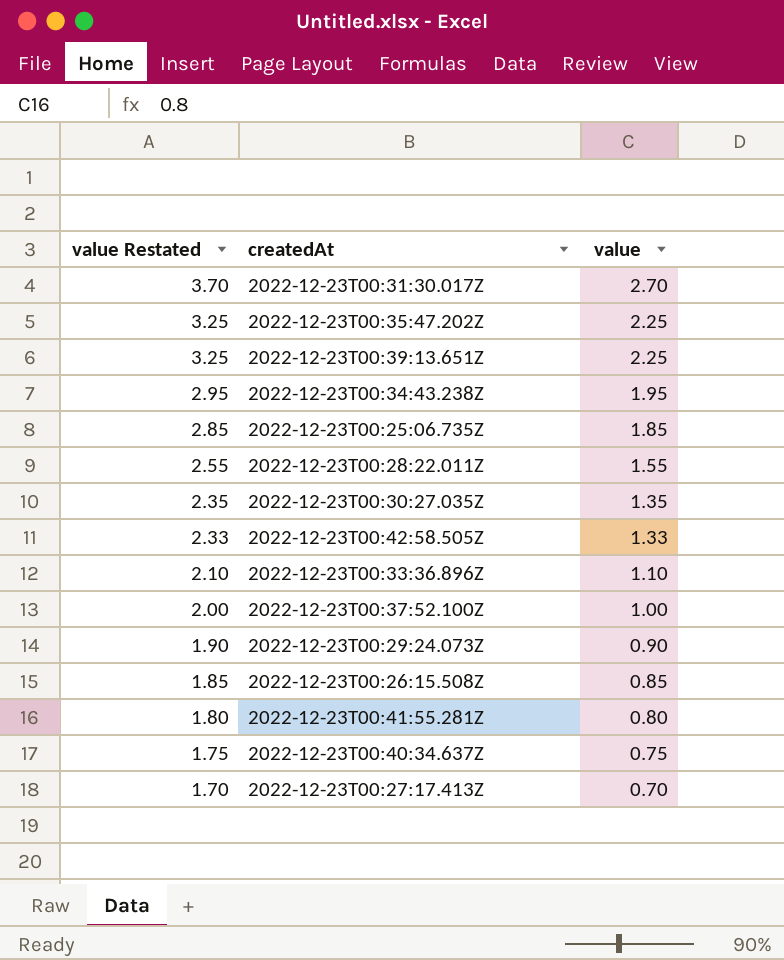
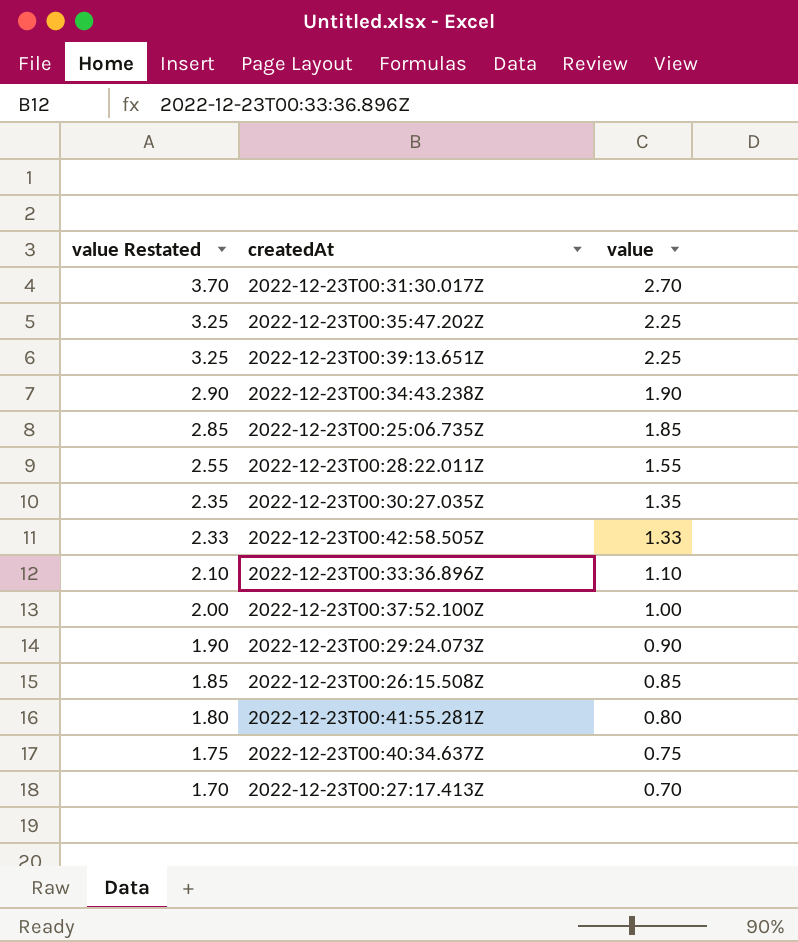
2022-12-23T00:34:43.238Z | value Restated: 2.95 -> 2.90
2022-12-23T00:34:43.238Z | value: 1.95 -> 1.90

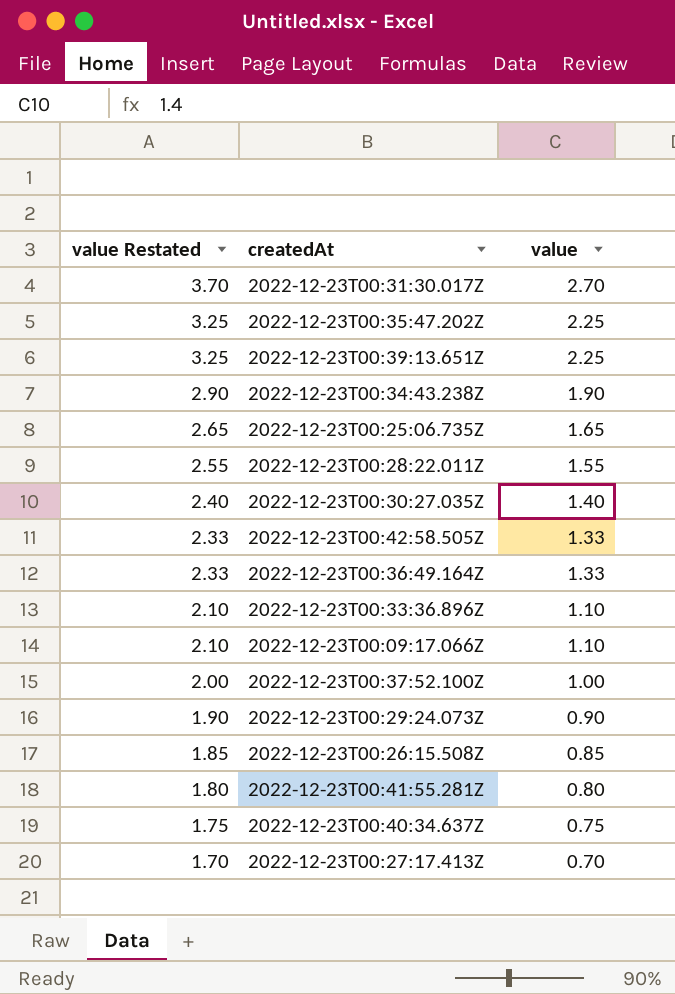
2022-12-23T00:25:06.735Z | value Restated: 2.85 -> 2.65
2022-12-23T00:25:06.735Z | value: 1.85 -> 1.65
2022-12-23T00:30:27.035Z | value Restated: 2.35 -> 2.40
2022-12-23T00:30:27.035Z | value: 1.35 -> 1.40
row 2022-12-23T00:36:49.164Z: none -> 2.33 | 1.33
row 2022-12-23T00:09:17.066Z: none -> 2.10 | 1.10

